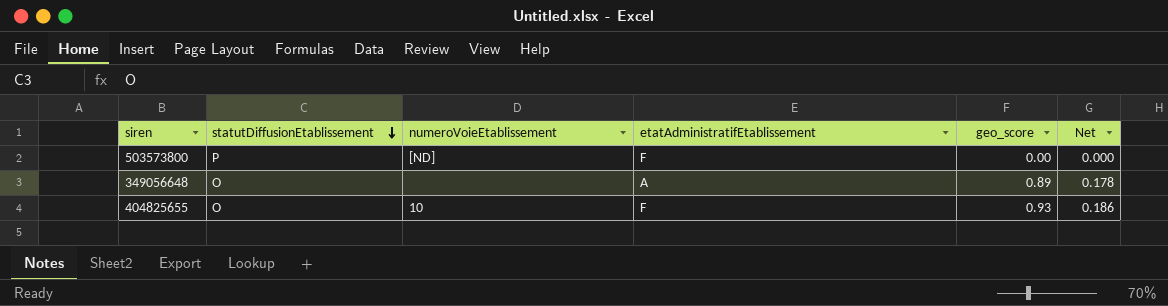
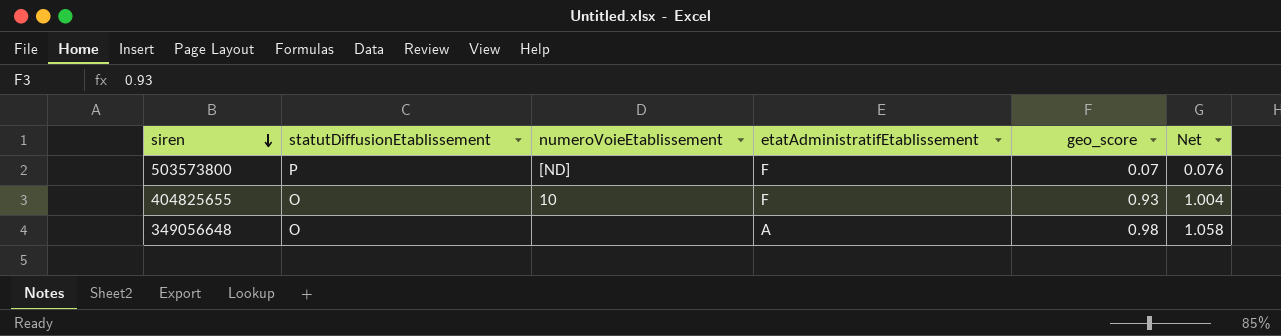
row order: statutDiffusionEtablissement descending -> siren descending
column Net | formula: [geo_score] * 0.2 -> [geo_score] * 1.08
503573800 | geo_score: 0.00 -> 0.07
349056648 | geo_score: 0.89 -> 0.98

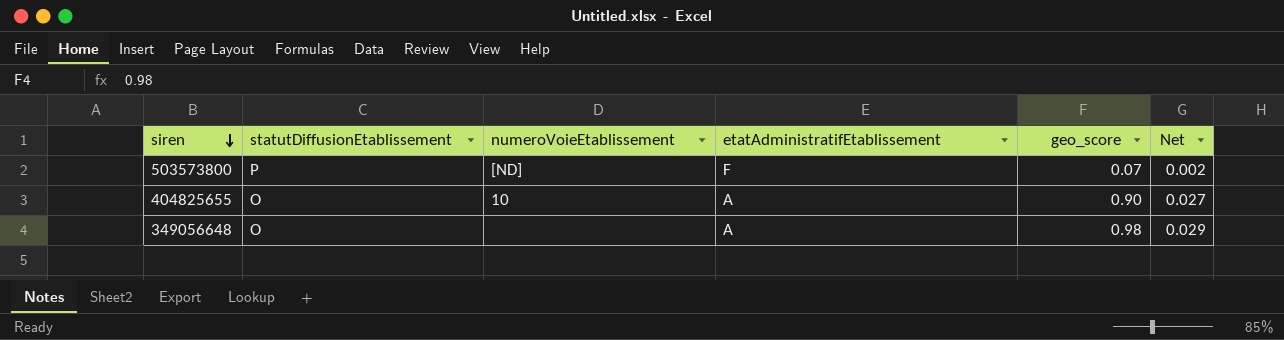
column Net | formula: [geo_score] * 1.08 -> [geo_score] * 0.03
404825655 | etatAdministratifEtablissement: F -> A
404825655 | geo_score: 0.93 -> 0.90

